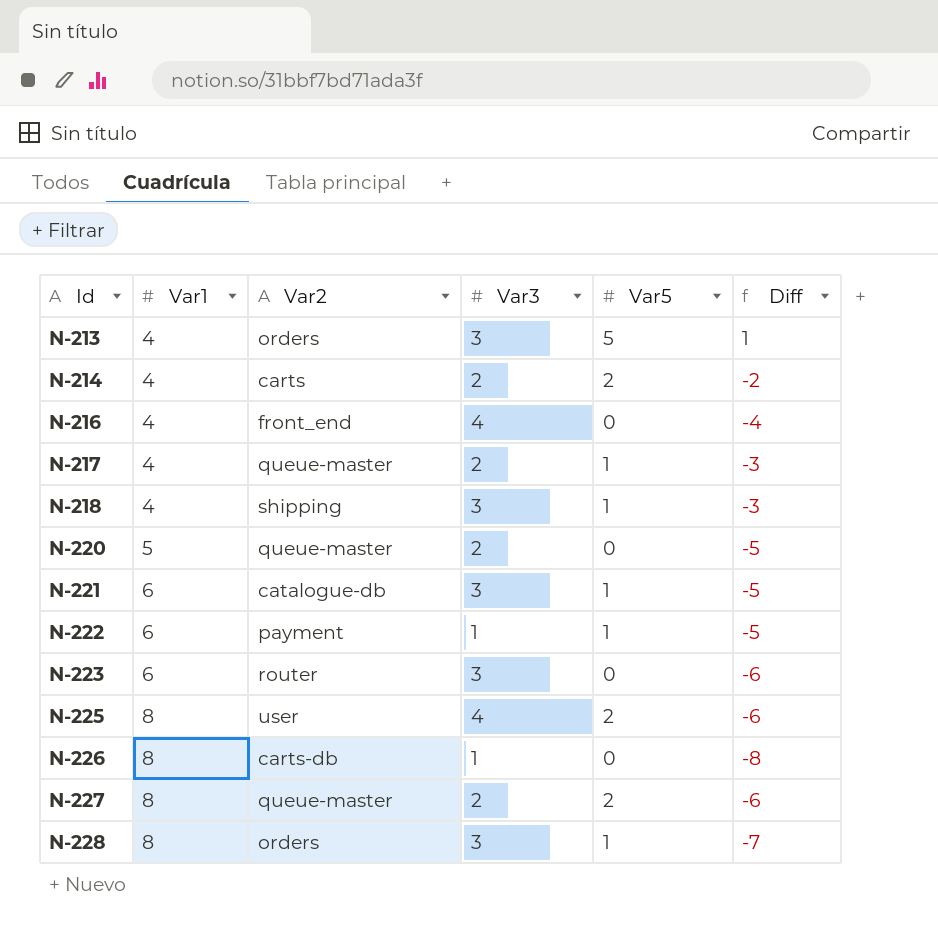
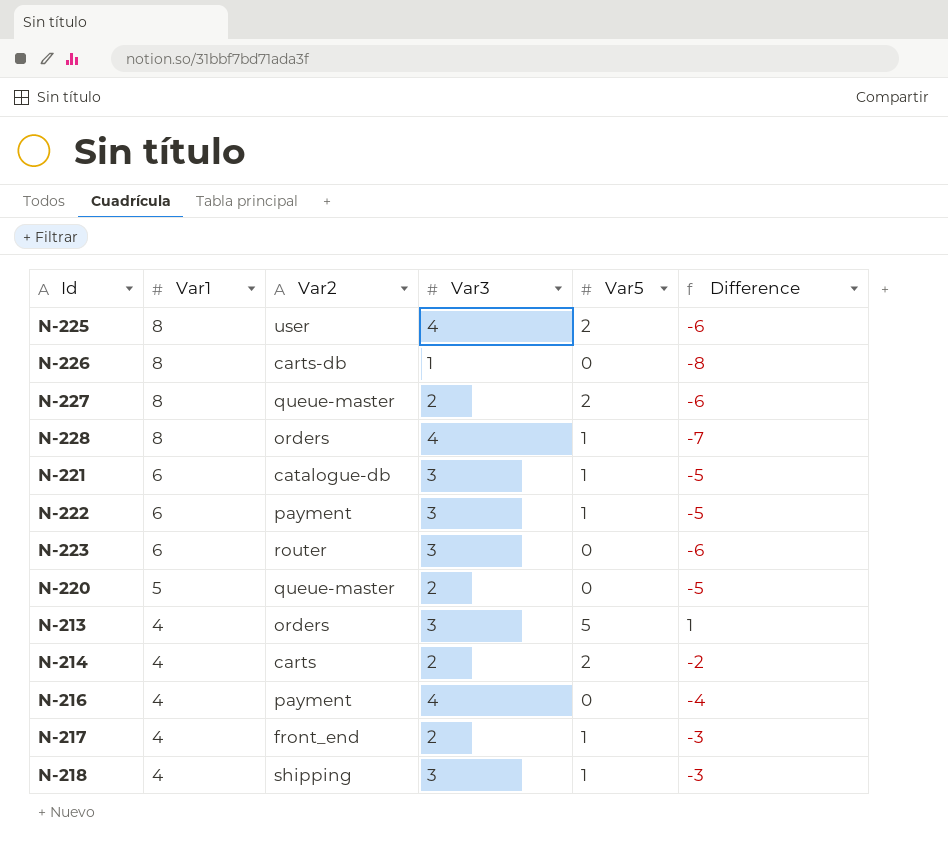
row order: Id ascending -> Var1 descending
column name: Diff -> Difference
N-228 | Var3: 3 -> 4
N-222 | Var3: 1 -> 3
N-216 | Var2: front_end -> payment
N-217 | Var2: queue-master -> front_end

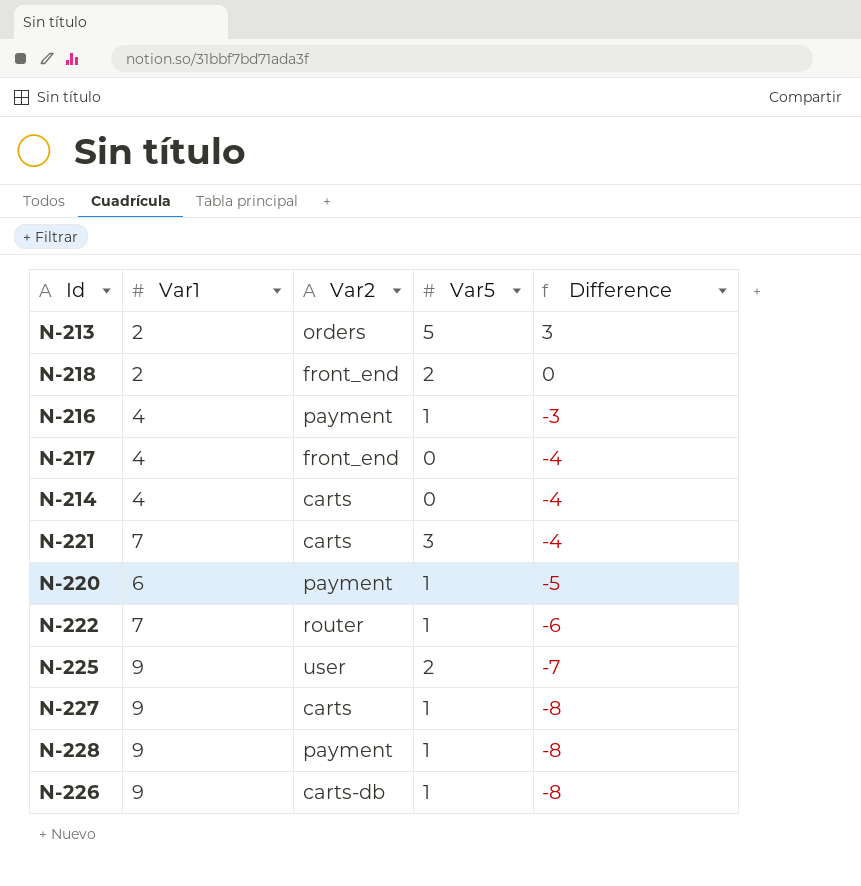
row order: Var1 descending -> Difference descending
column Var3 | position: 4 -> none
row N-223: 6 | router | 3 | 0 | -6 -> none
N-213 | Var1: 4 -> 2
N-213 | Difference: 1 -> 3
N-218 | Var1: 4 -> 2
N-218 | Var2: shipping -> front_end
N-218 | Var5: 1 -> 2
N-218 | Difference: -3 -> 0
N-216 | Var5: 0 -> 1
N-216 | Difference: -4 -> -3
N-217 | Var5: 1 -> 0
N-217 | Difference: -3 -> -4
N-214 | Var5: 2 -> 0
N-214 | Difference: -2 -> -4
N-221 | Var1: 6 -> 7
N-221 | Var2: catalogue-db -> carts
N-221 | Var5: 1 -> 3
N-221 | Difference: -5 -> -4
N-220 | Var1: 5 -> 6
N-220 | Var2: queue-master -> payment
N-220 | Var5: 0 -> 1
N-222 | Var1: 6 -> 7
N-222 | Var2: payment -> router
N-222 | Difference: -5 -> -6
N-225 | Var1: 8 -> 9
N-225 | Difference: -6 -> -7
N-227 | Var1: 8 -> 9
N-227 | Var2: queue-master -> carts
N-227 | Var5: 2 -> 1
N-227 | Difference: -6 -> -8
N-228 | Var1: 8 -> 9
N-228 | Var2: orders -> payment
N-228 | Difference: -7 -> -8
N-226 | Var1: 8 -> 9
N-226 | Var5: 0 -> 1

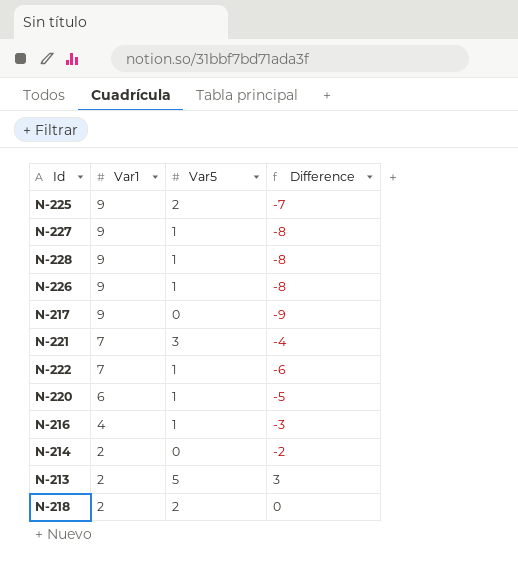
row order: Difference descending -> Var1 descending
column Var2 | position: 3 -> none
N-217 | Var1: 4 -> 9
N-217 | Difference: -4 -> -9
N-214 | Var1: 4 -> 2
N-214 | Difference: -4 -> -2

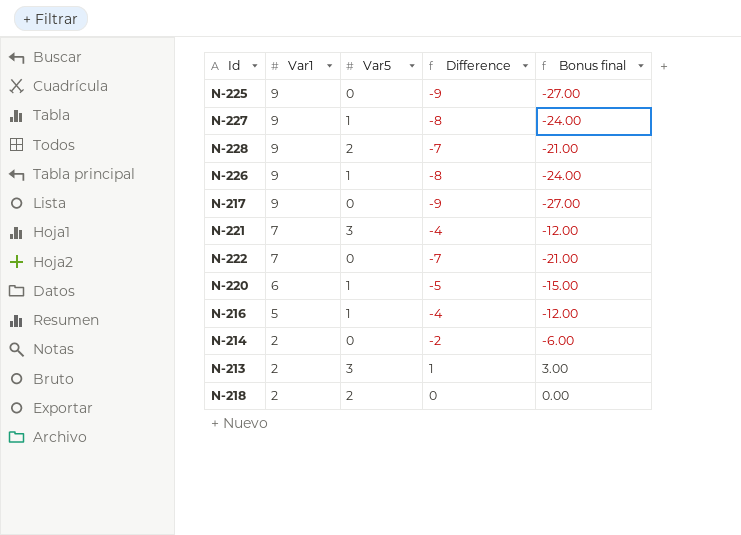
column Bonus final | formula: none -> [Difference] * 3
N-225 | Var5: 2 -> 0
N-225 | Difference: -7 -> -9
N-228 | Var5: 1 -> 2
N-228 | Difference: -8 -> -7
N-222 | Var5: 1 -> 0
N-222 | Difference: -6 -> -7
N-216 | Var1: 4 -> 5
N-216 | Difference: -3 -> -4
N-213 | Var5: 5 -> 3
N-213 | Difference: 3 -> 1

